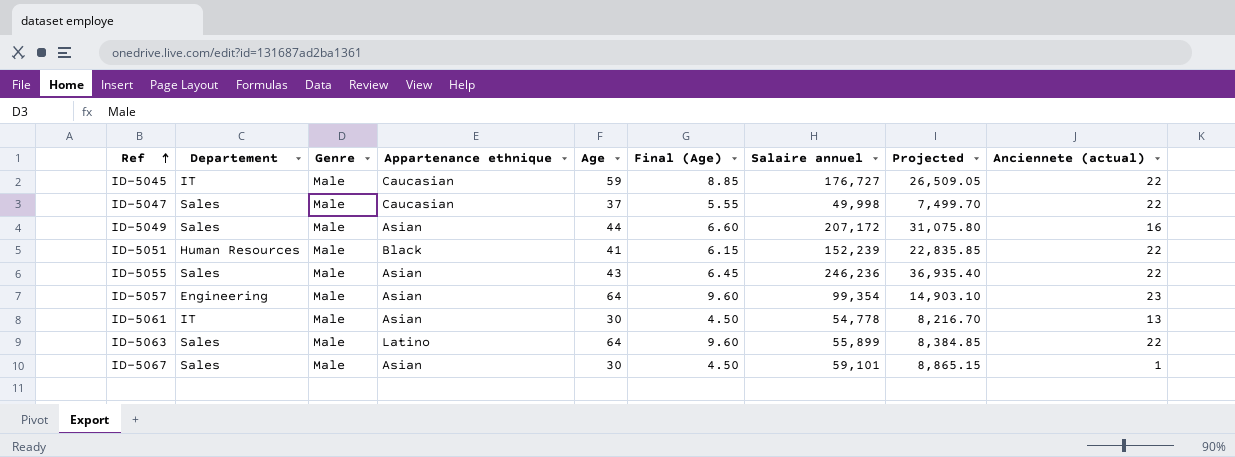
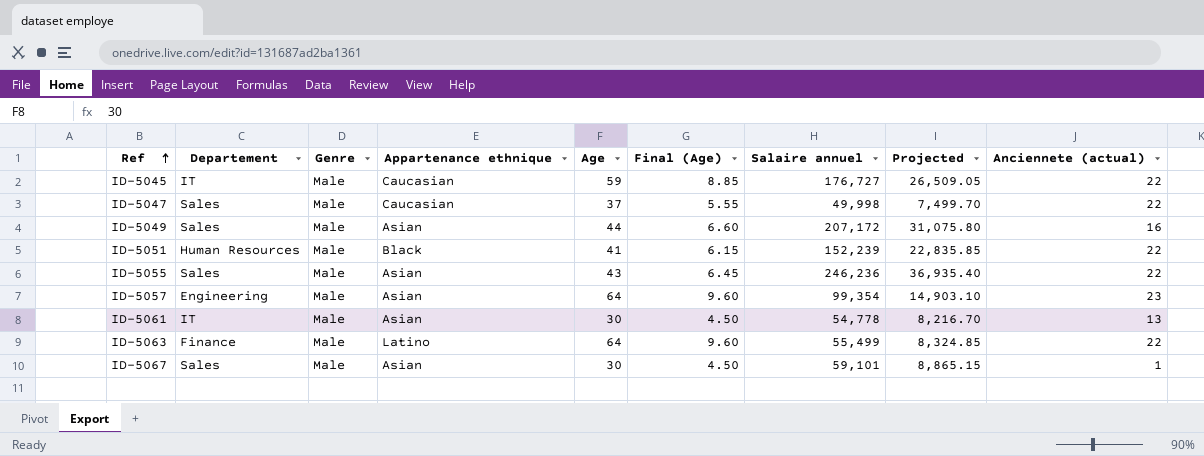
ID-5063 | Departement: Sales -> Finance
ID-5063 | Salaire annuel: 55,899 -> 55,499
ID-5063 | Projected: 8,384.85 -> 8,324.85

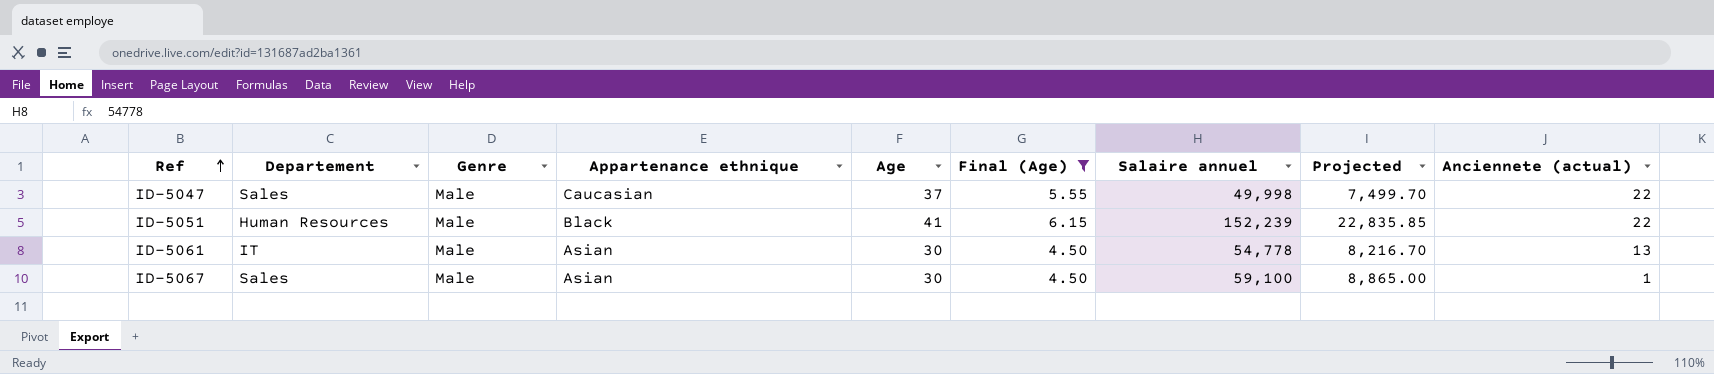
filter: none -> Final (Age) <= 6.15
ID-5067 | Salaire annuel: 59,101 -> 59,100
ID-5067 | Projected: 8,865.15 -> 8,865.00

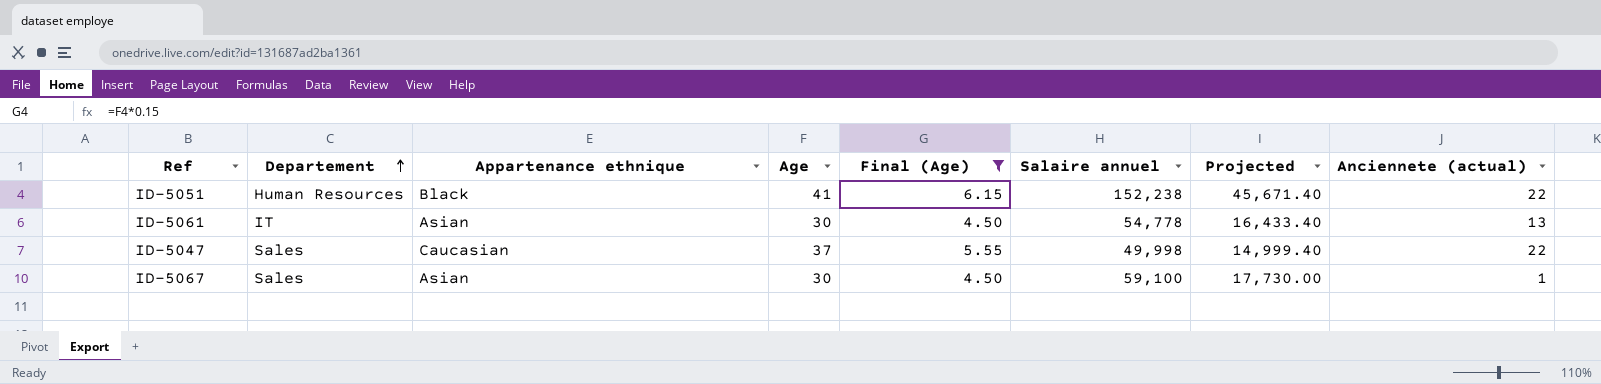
row order: Ref ascending -> Departement ascending
column Genre | position: 3 -> none
column Projected | formula: [Salaire annuel] * 0.15 -> [Salaire annuel] * 0.3
ID-5051 | Salaire annuel: 152,239 -> 152,238

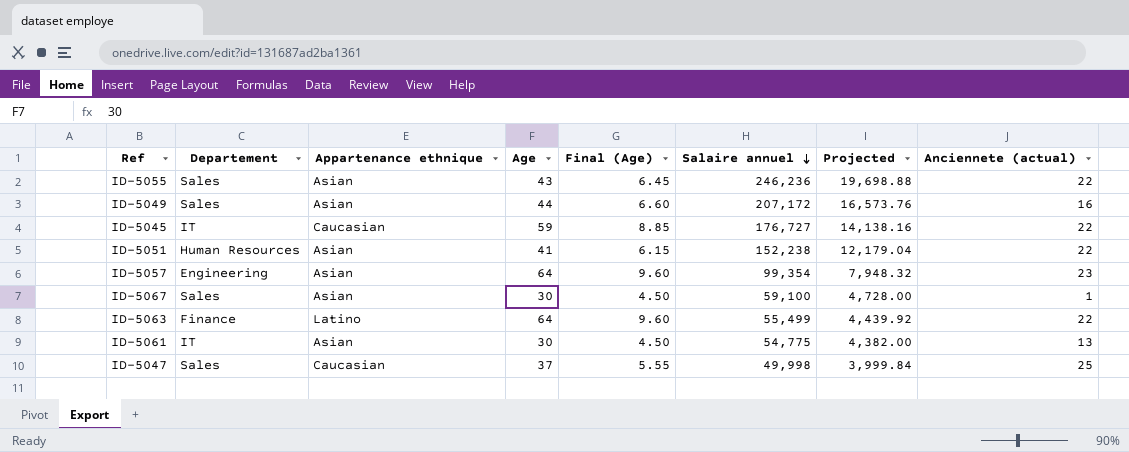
filter: Final (Age) <= 6.15 -> none
row order: Departement ascending -> Salaire annuel descending
column Projected | formula: [Salaire annuel] * 0.3 -> [Salaire annuel] * 0.08
ID-5051 | Appartenance ethnique: Black -> Asian
ID-5061 | Salaire annuel: 54,778 -> 54,775
ID-5047 | Anciennete (actual): 22 -> 25

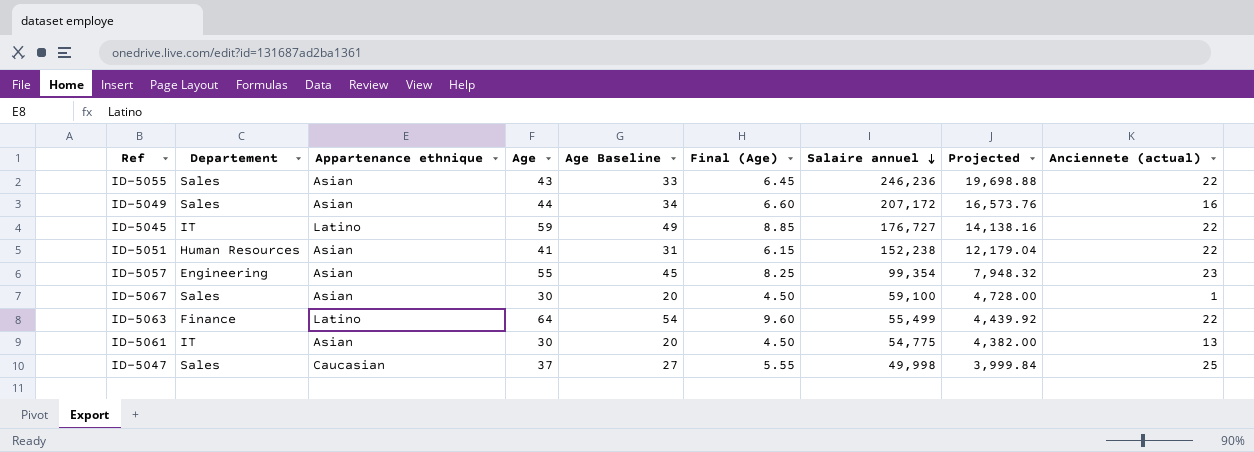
column Age Baseline | formula: none -> [Age] - 10
ID-5045 | Appartenance ethnique: Caucasian -> Latino
ID-5057 | Age: 64 -> 55
ID-5057 | Final (Age): 9.60 -> 8.25

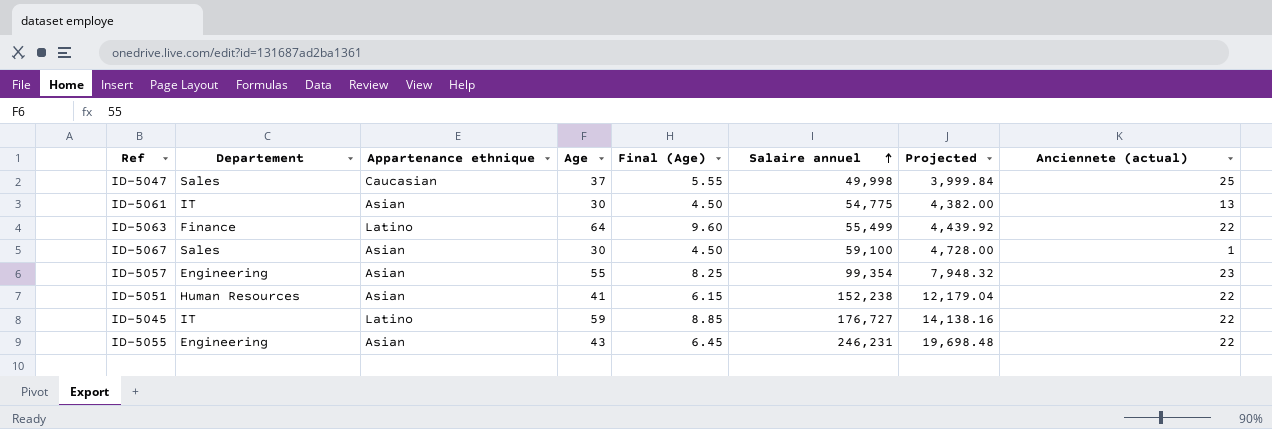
row order: Salaire annuel descending -> Salaire annuel ascending
column Age Baseline | formula: [Age] - 10 -> none
row ID-5049: Sales | Asian | 44 | 34 | 6.60 | 207,172 | 16,573.76 | 16 -> none
ID-5055 | Departement: Sales -> Engineering
ID-5055 | Salaire annuel: 246,236 -> 246,231
ID-5055 | Projected: 19,698.88 -> 19,698.48

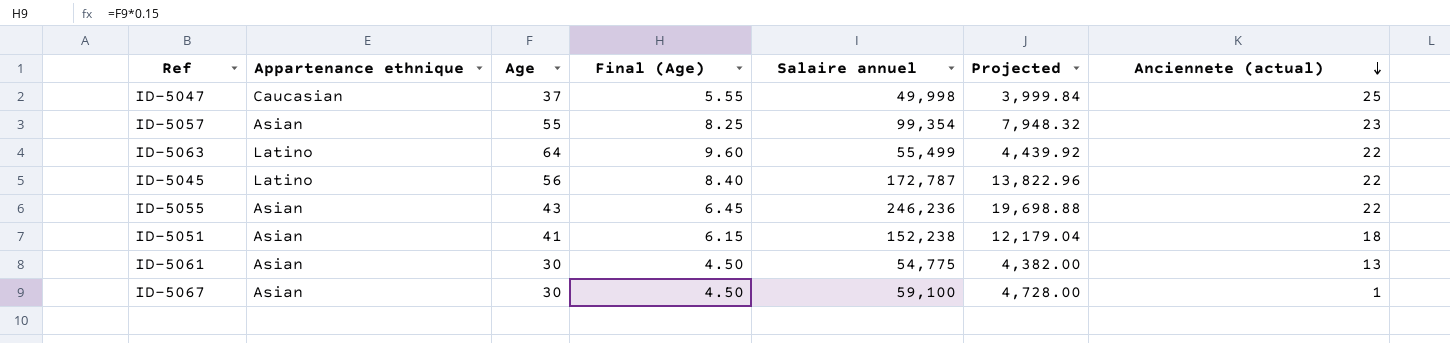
row order: Salaire annuel ascending -> Anciennete (actual) descending
column Departement | position: 2 -> none
ID-5045 | Age: 59 -> 56
ID-5045 | Final (Age): 8.85 -> 8.40
ID-5045 | Salaire annuel: 176,727 -> 172,787
ID-5045 | Projected: 14,138.16 -> 13,822.96
ID-5055 | Salaire annuel: 246,231 -> 246,236
ID-5055 | Projected: 19,698.48 -> 19,698.88
ID-5051 | Anciennete (actual): 22 -> 18

